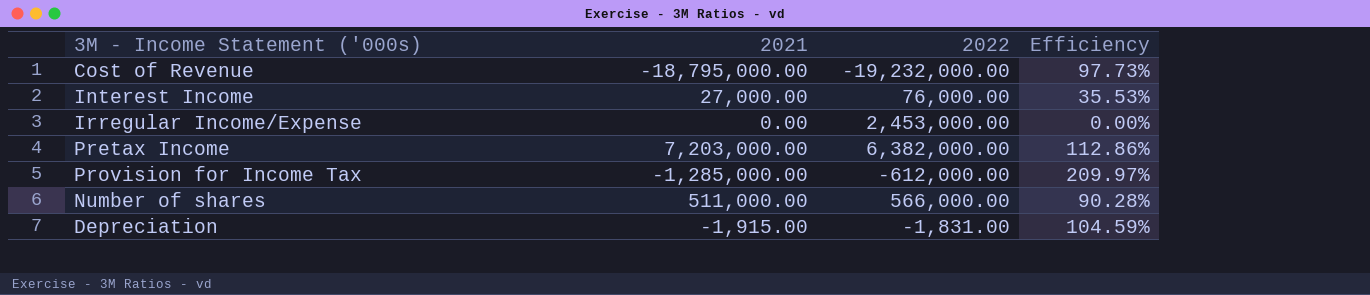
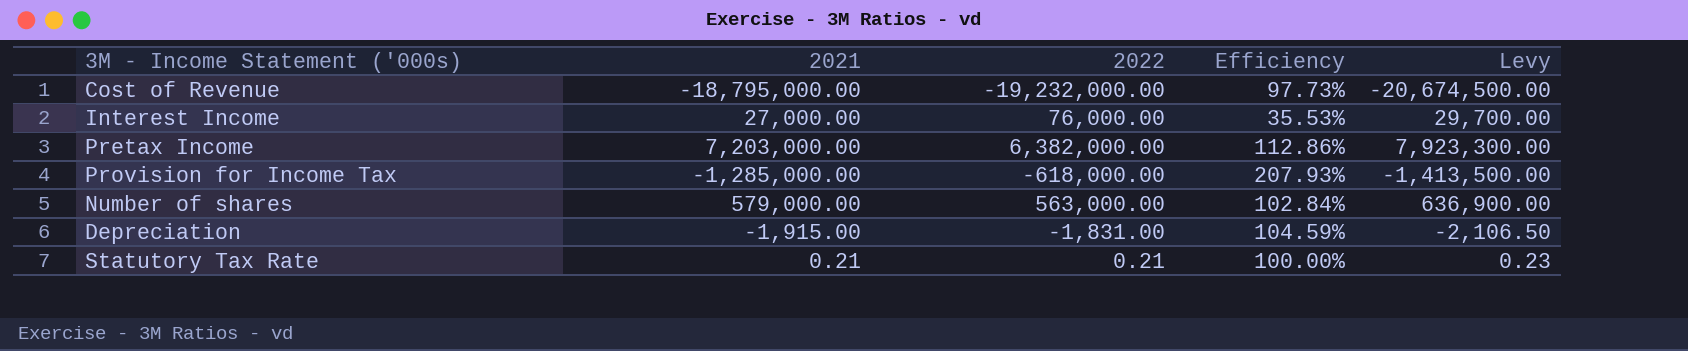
column Levy | formula: none -> [2021] * 1.1
row Irregular Income/Expense: 0.00 | 2,453,000.00 | 0.00% -> none
Provision for Income Tax | 2022: -612,000.00 -> -618,000.00
Provision for Income Tax | Efficiency: 209.97% -> 207.93%
Number of shares | 2021: 511,000.00 -> 579,000.00
Number of shares | 2022: 566,000.00 -> 563,000.00
Number of shares | Efficiency: 90.28% -> 102.84%
row Statutory Tax Rate: none -> 0.21 | 0.21 | 100.00% | 0.23

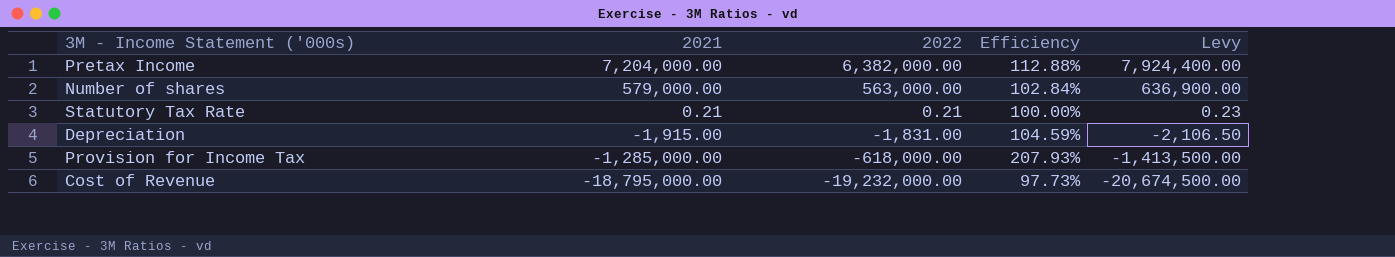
row order: none -> 2021 descending
row Interest Income: 27,000.00 | 76,000.00 | 35.53% | 29,700.00 -> none
Pretax Income | 2021: 7,203,000.00 -> 7,204,000.00
Pretax Income | Efficiency: 112.86% -> 112.88%
Pretax Income | Levy: 7,923,300.00 -> 7,924,400.00

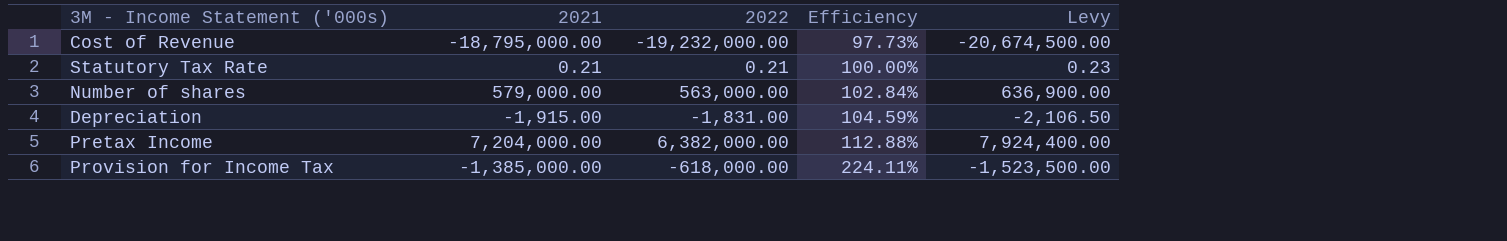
row order: 2021 descending -> Efficiency ascending
Provision for Income Tax | 2021: -1,285,000.00 -> -1,385,000.00
Provision for Income Tax | Efficiency: 207.93% -> 224.11%
Provision for Income Tax | Levy: -1,413,500.00 -> -1,523,500.00

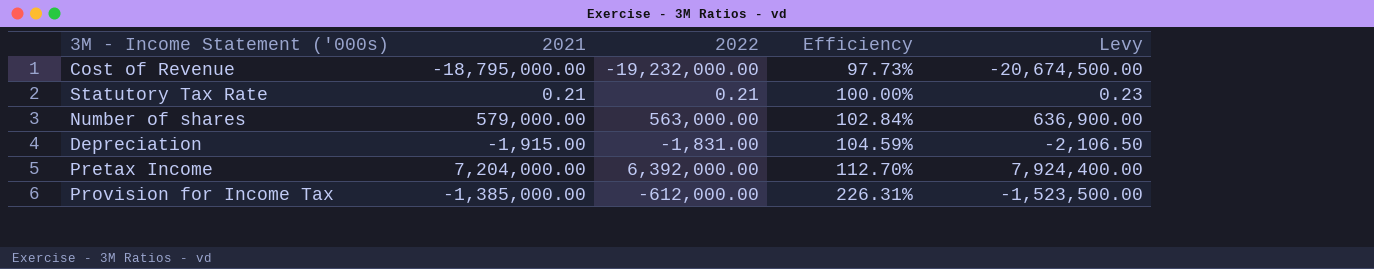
Pretax Income | 2022: 6,382,000.00 -> 6,392,000.00
Pretax Income | Efficiency: 112.88% -> 112.70%
Provision for Income Tax | 2022: -618,000.00 -> -612,000.00
Provision for Income Tax | Efficiency: 224.11% -> 226.31%

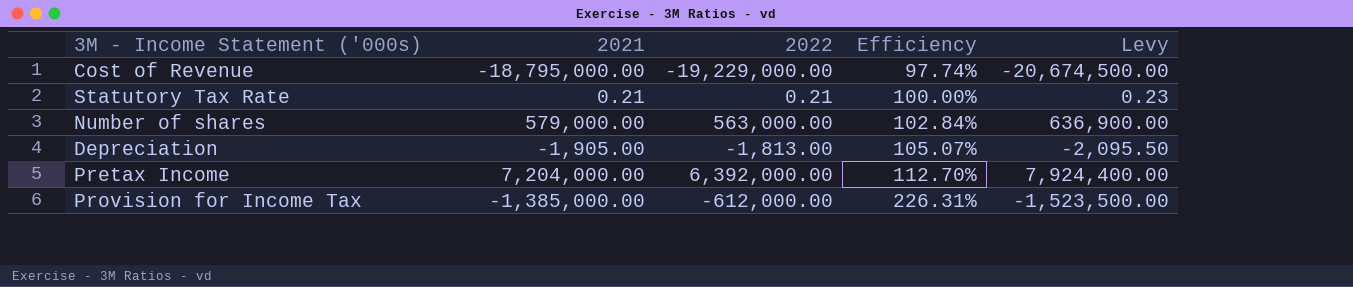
Cost of Revenue | 2022: -19,232,000.00 -> -19,229,000.00
Cost of Revenue | Efficiency: 97.73% -> 97.74%
Depreciation | 2021: -1,915.00 -> -1,905.00
Depreciation | 2022: -1,831.00 -> -1,813.00
Depreciation | Efficiency: 104.59% -> 105.07%
Depreciation | Levy: -2,106.50 -> -2,095.50

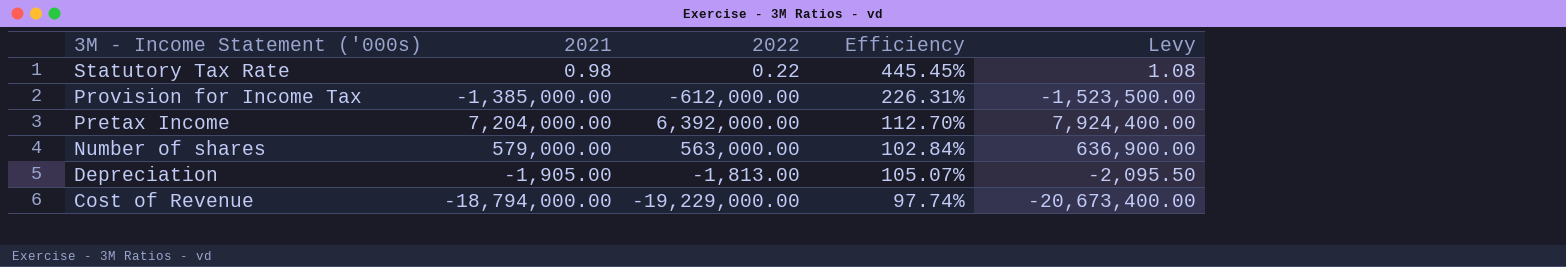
row order: Efficiency ascending -> 3M - Income Statement ('000s) descending
Statutory Tax Rate | 2021: 0.21 -> 0.98
Statutory Tax Rate | 2022: 0.21 -> 0.22
Statutory Tax Rate | Efficiency: 100.00% -> 445.45%
Statutory Tax Rate | Levy: 0.23 -> 1.08
Cost of Revenue | 2021: -18,795,000.00 -> -18,794,000.00
Cost of Revenue | Levy: -20,674,500.00 -> -20,673,400.00

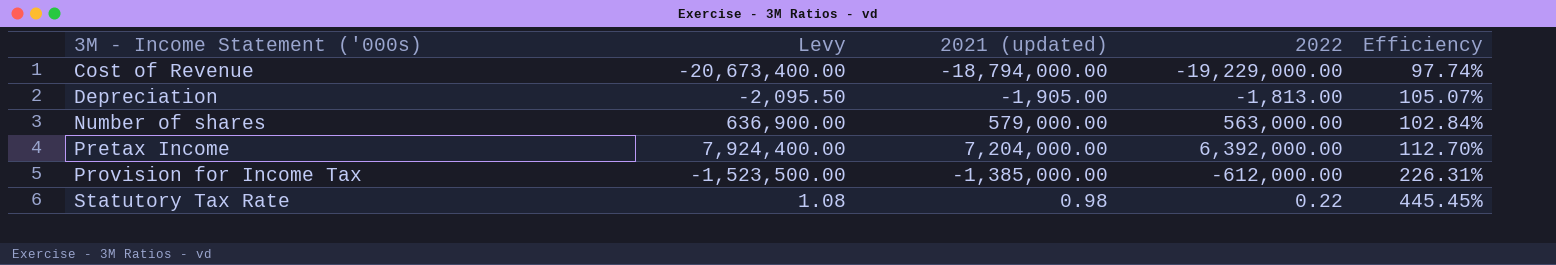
row order: 3M - Income Statement ('000s) descending -> 3M - Income Statement ('000s) ascending
column Levy | position: 5 -> 2
column name: 2021 -> 2021 (updated)

